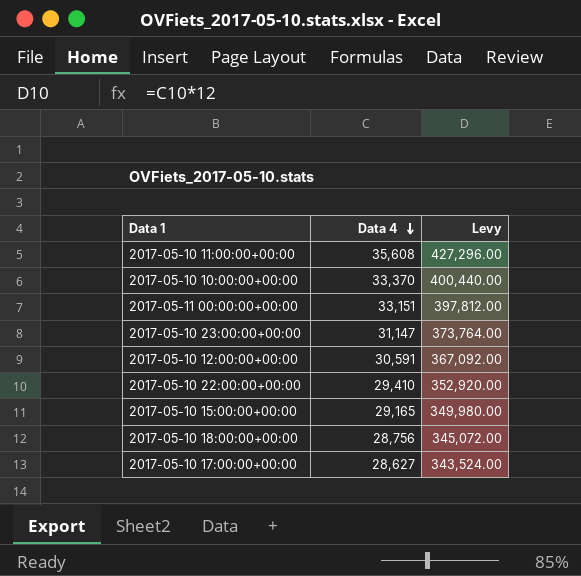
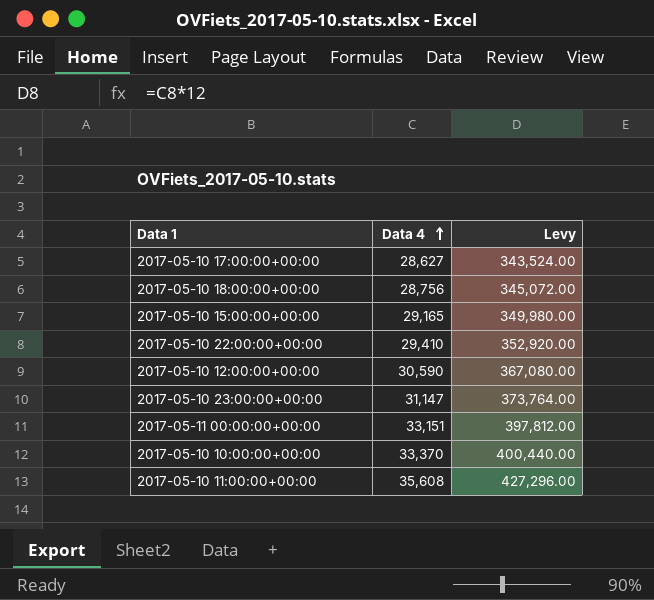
row order: Data 4 descending -> Data 4 ascending
2017-05-10 12:00:00+00:00 | Data 4: 30,591 -> 30,590
2017-05-10 12:00:00+00:00 | Levy: 367,092.00 -> 367,080.00

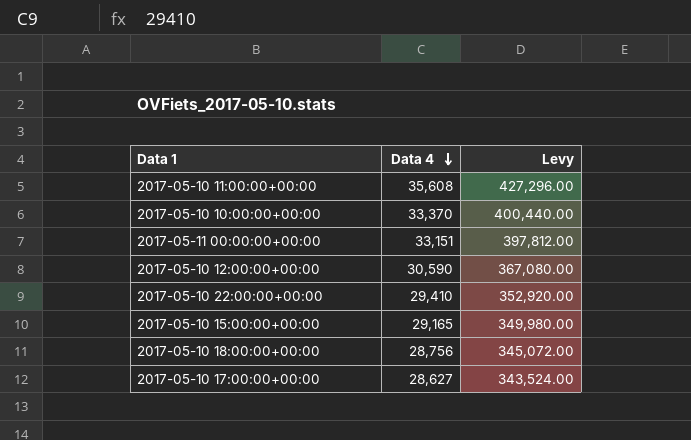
row order: Data 4 ascending -> Data 4 descending
row 2017-05-10 23:00:00+00:00: 31,147 | 373,764.00 -> none

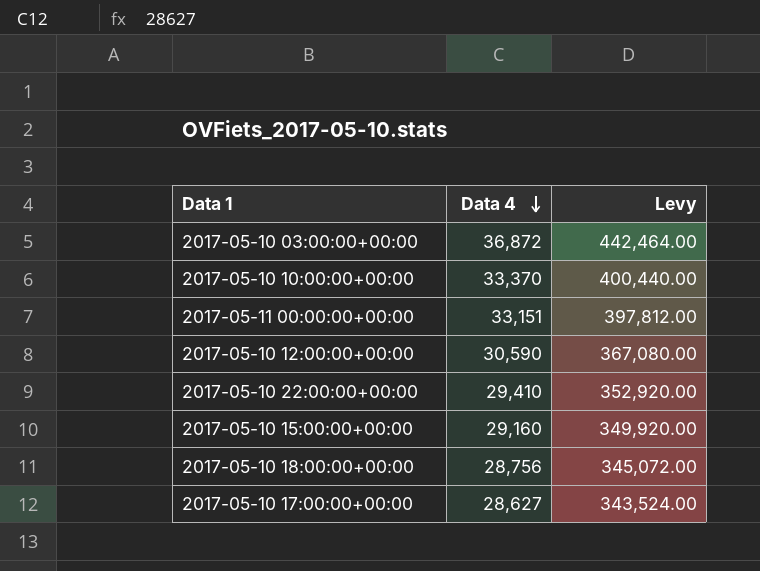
row 2017-05-10 11:00:00+00:00: 35,608 | 427,296.00 -> none
row 2017-05-10 03:00:00+00:00: none -> 36,872 | 442,464.00
2017-05-10 15:00:00+00:00 | Data 4: 29,165 -> 29,160
2017-05-10 15:00:00+00:00 | Levy: 349,980.00 -> 349,920.00

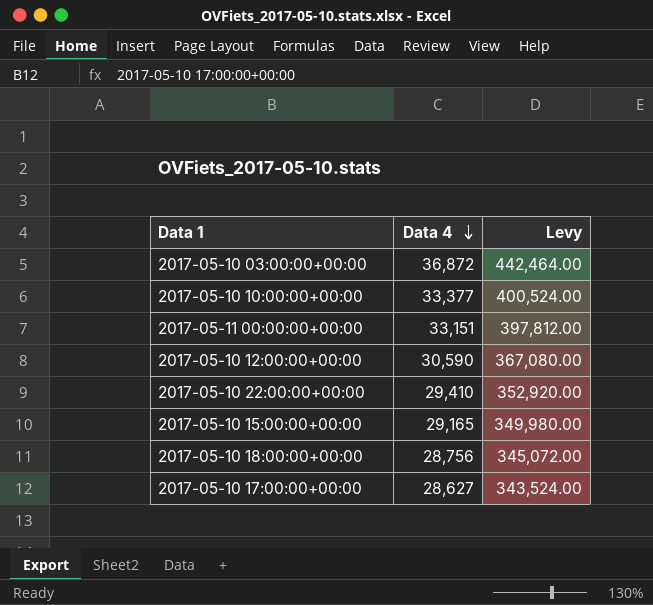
2017-05-10 10:00:00+00:00 | Data 4: 33,370 -> 33,377
2017-05-10 10:00:00+00:00 | Levy: 400,440.00 -> 400,524.00
2017-05-10 15:00:00+00:00 | Data 4: 29,160 -> 29,165
2017-05-10 15:00:00+00:00 | Levy: 349,920.00 -> 349,980.00

